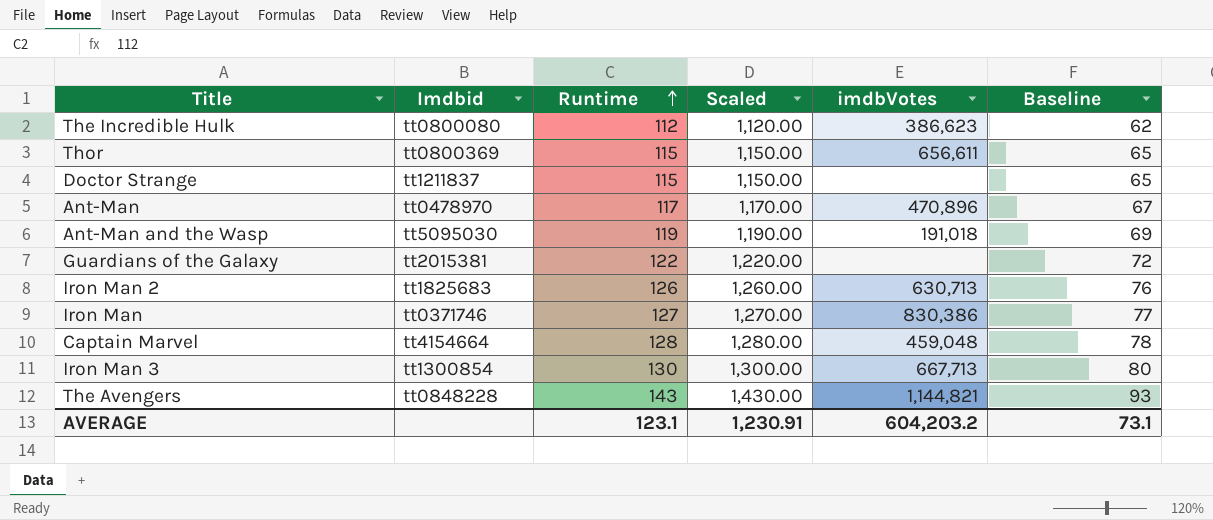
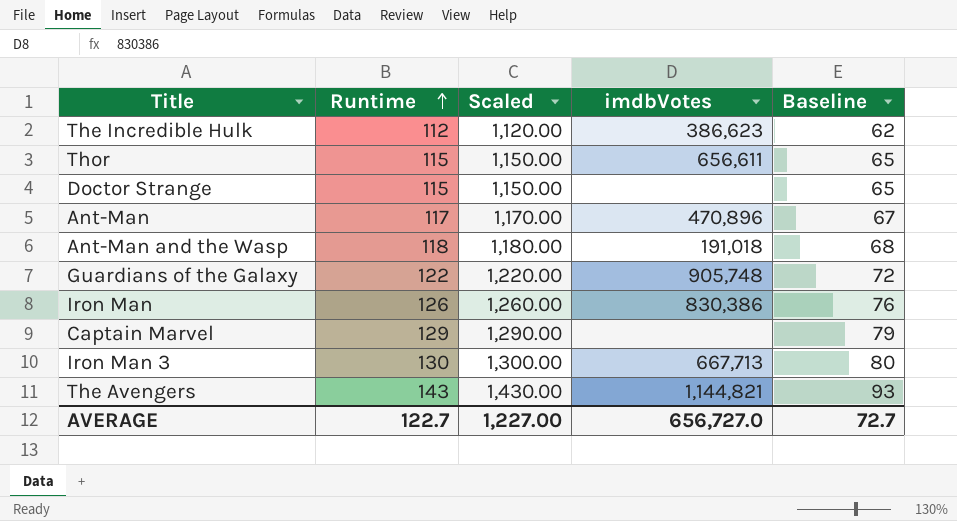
column Imdbid | position: 2 -> none
row Iron Man 2: tt1825683 | 126 | 1,260.00 | 630,713 | 76 -> none
Ant-Man and the Wasp | Runtime: 119 -> 118
Ant-Man and the Wasp | Scaled: 1,190.00 -> 1,180.00
Ant-Man and the Wasp | Baseline: 69 -> 68
Guardians of the Galaxy | imdbVotes: none -> 905,748
Iron Man | Runtime: 127 -> 126
Iron Man | Scaled: 1,270.00 -> 1,260.00
Iron Man | Baseline: 77 -> 76
Captain Marvel | Runtime: 128 -> 129
Captain Marvel | Scaled: 1,280.00 -> 1,290.00
Captain Marvel | imdbVotes: 459,048 -> none
Captain Marvel | Baseline: 78 -> 79
AVERAGE | Runtime: 123.1 -> 122.7
AVERAGE | Scaled: 1,230.91 -> 1,227.00
AVERAGE | imdbVotes: 604,203.2 -> 656,727.0
AVERAGE | Baseline: 73.1 -> 72.7

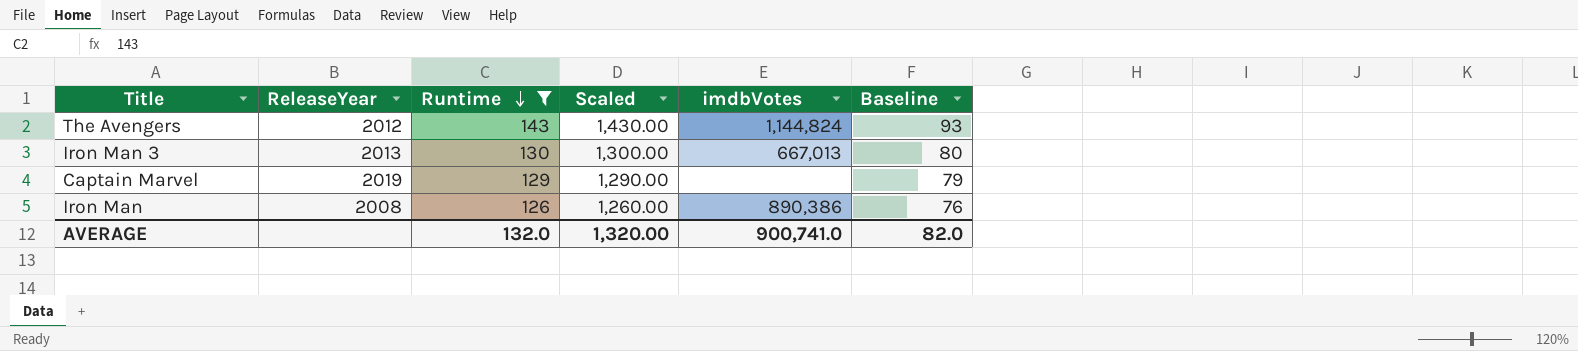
filter: none -> Runtime >= 126
row order: Runtime ascending -> Runtime descending
column ReleaseYear | position: none -> 2
The Avengers | imdbVotes: 1,144,821 -> 1,144,824
Iron Man 3 | imdbVotes: 667,713 -> 667,013
Iron Man | imdbVotes: 830,386 -> 890,386
AVERAGE | Runtime: 122.7 -> 132.0
AVERAGE | Scaled: 1,227.00 -> 1,320.00
AVERAGE | imdbVotes: 656,727.0 -> 900,741.0
AVERAGE | Baseline: 72.7 -> 82.0

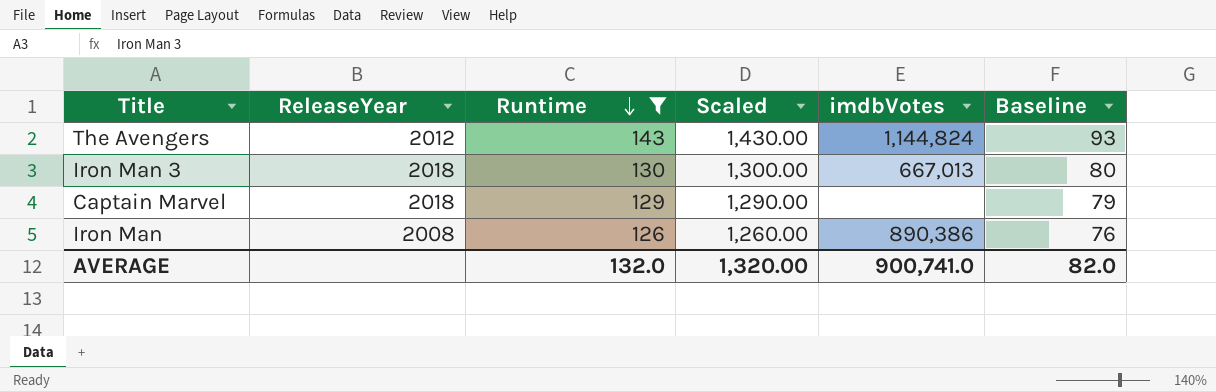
Iron Man 3 | ReleaseYear: 2013 -> 2018
Captain Marvel | ReleaseYear: 2019 -> 2018

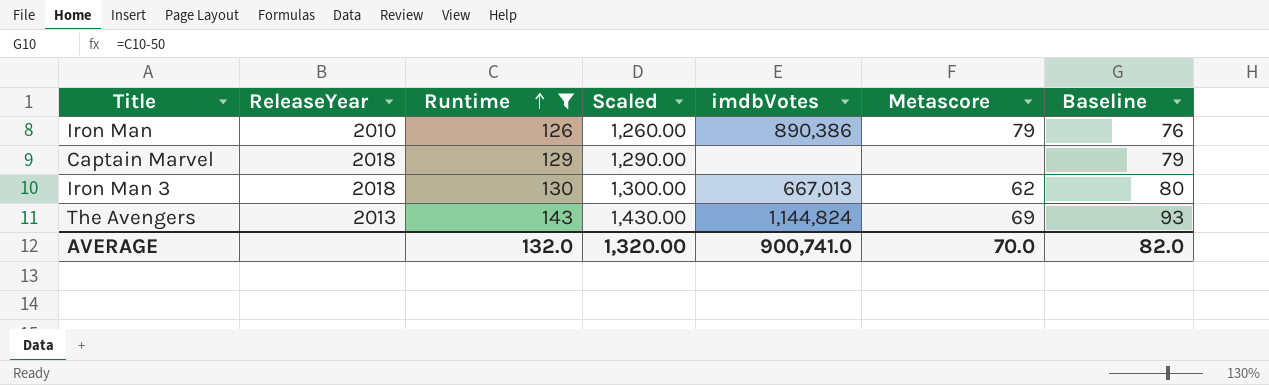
row order: Runtime descending -> Runtime ascending
column Metascore | position: none -> 6
Iron Man | ReleaseYear: 2008 -> 2010
The Avengers | ReleaseYear: 2012 -> 2013

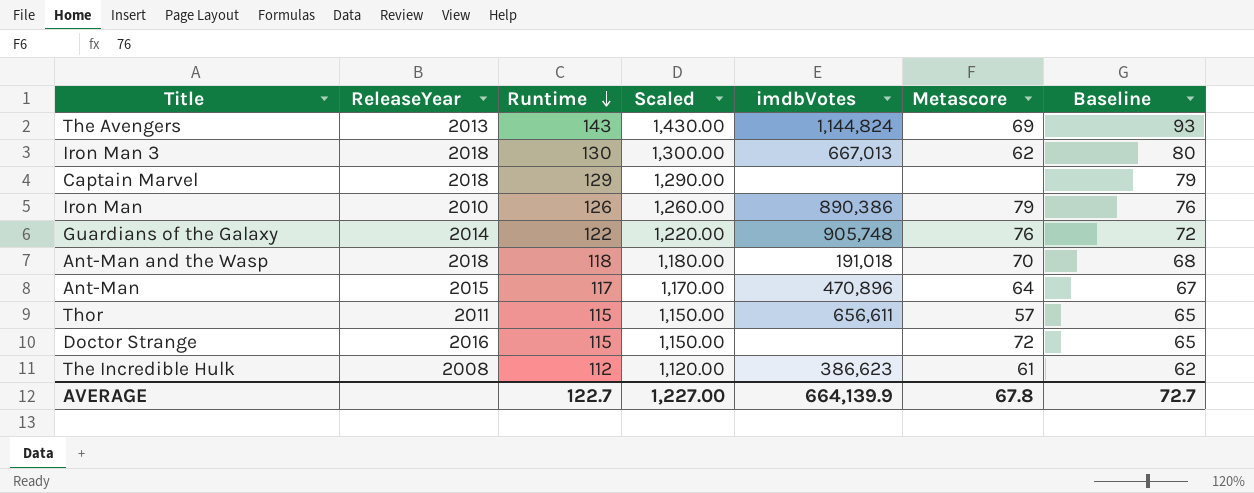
filter: Runtime >= 126 -> none
row order: Runtime ascending -> Runtime descending
AVERAGE | Runtime: 132.0 -> 122.7
AVERAGE | Scaled: 1,320.00 -> 1,227.00
AVERAGE | imdbVotes: 900,741.0 -> 664,139.9
AVERAGE | Metascore: 70.0 -> 67.8
AVERAGE | Baseline: 82.0 -> 72.7

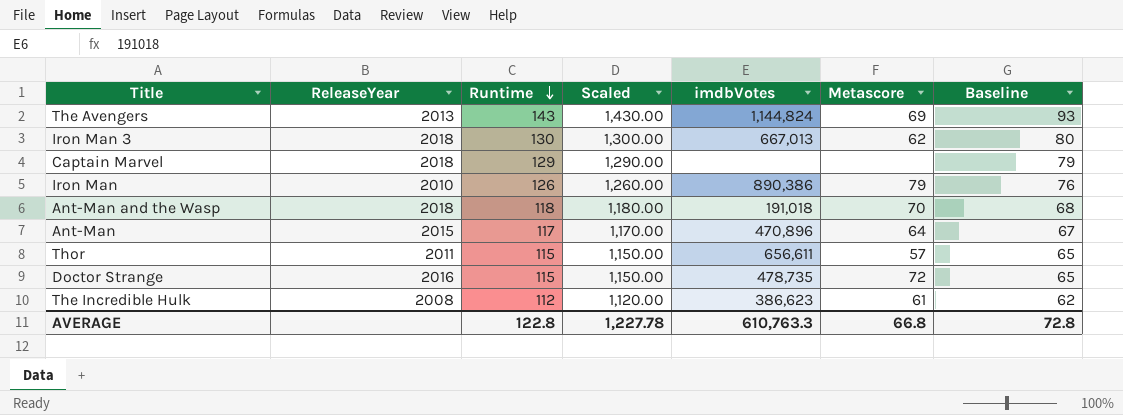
row Guardians of the Galaxy: 2014 | 122 | 1,220.00 | 905,748 | 76 | 72 -> none
Doctor Strange | imdbVotes: none -> 478,735
AVERAGE | Runtime: 122.7 -> 122.8
AVERAGE | Scaled: 1,227.00 -> 1,227.78
AVERAGE | imdbVotes: 664,139.9 -> 610,763.3
AVERAGE | Metascore: 67.8 -> 66.8
AVERAGE | Baseline: 72.7 -> 72.8

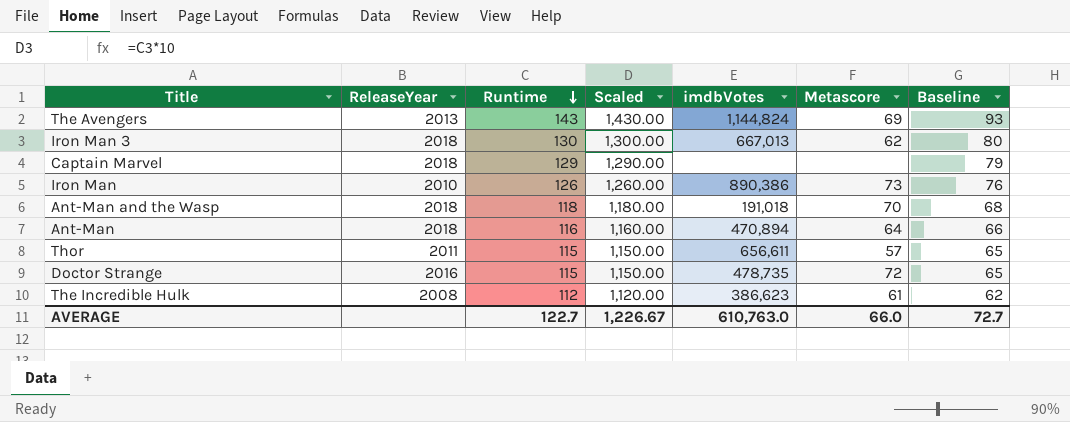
Iron Man | Metascore: 79 -> 73
Ant-Man | ReleaseYear: 2015 -> 2018
Ant-Man | Runtime: 117 -> 116
Ant-Man | Scaled: 1,170.00 -> 1,160.00
Ant-Man | imdbVotes: 470,896 -> 470,894
Ant-Man | Baseline: 67 -> 66
AVERAGE | Runtime: 122.8 -> 122.7
AVERAGE | Scaled: 1,227.78 -> 1,226.67
AVERAGE | imdbVotes: 610,763.3 -> 610,763.0
AVERAGE | Metascore: 66.8 -> 66.0
AVERAGE | Baseline: 72.8 -> 72.7

